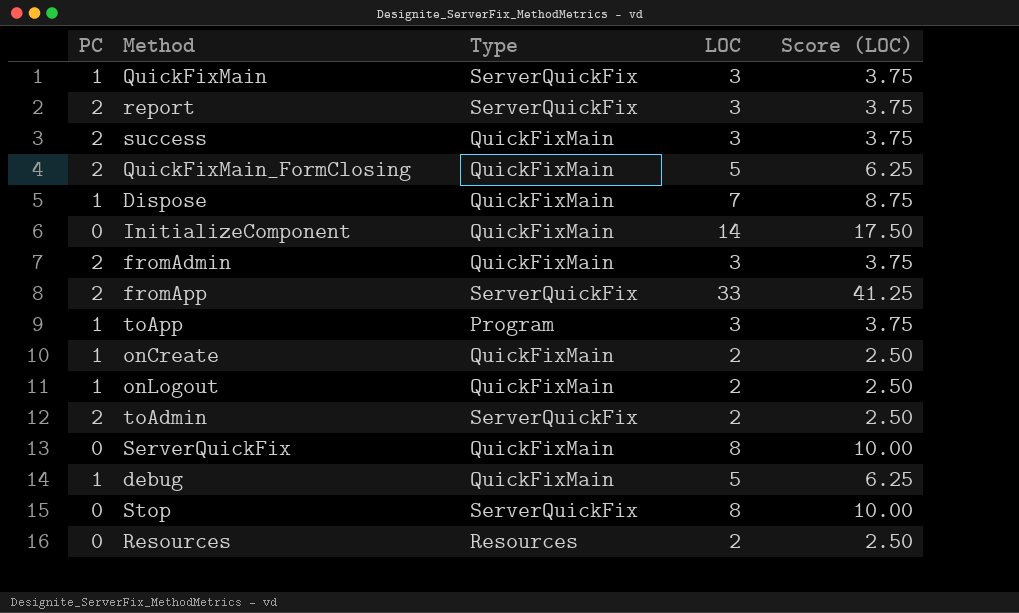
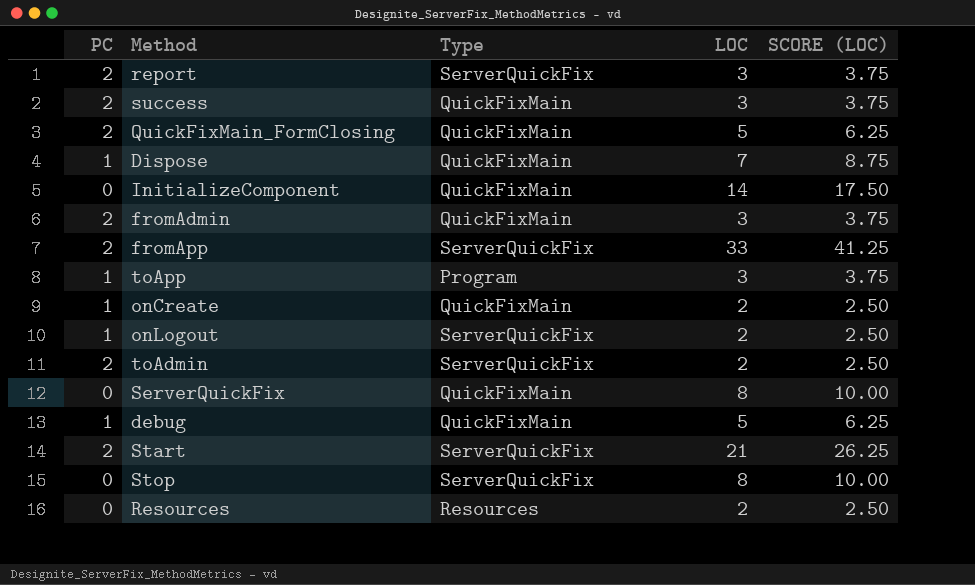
column name: Score (LOC) -> SCORE (LOC)
row QuickFixMain: 1 | ServerQuickFix | 3 | 3.75 -> none
onLogout | Type: QuickFixMain -> ServerQuickFix
row Start: none -> 2 | ServerQuickFix | 21 | 26.25

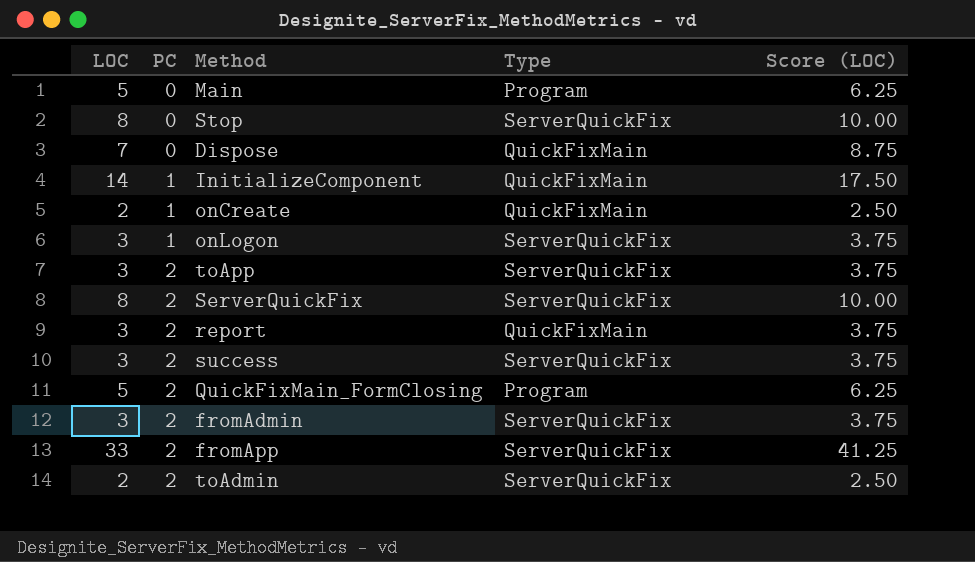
row order: none -> PC ascending
column LOC | position: 4 -> 1
column name: SCORE (LOC) -> Score (LOC)
row onLogout: 1 | ServerQuickFix | 2 | 2.50 -> none
row debug: 1 | QuickFixMain | 5 | 6.25 -> none
row Start: 2 | ServerQuickFix | 21 | 26.25 -> none
row Resources: 0 | Resources | 2 | 2.50 -> none
row Main: none -> 5 | 0 | Program | 6.25
Dispose | PC: 1 -> 0
InitializeComponent | PC: 0 -> 1
row onLogon: none -> 3 | 1 | ServerQuickFix | 3.75
toApp | PC: 1 -> 2
toApp | Type: Program -> ServerQuickFix
ServerQuickFix | PC: 0 -> 2
ServerQuickFix | Type: QuickFixMain -> ServerQuickFix
report | Type: ServerQuickFix -> QuickFixMain
success | Type: QuickFixMain -> ServerQuickFix
QuickFixMain_FormClosing | Type: QuickFixMain -> Program
fromAdmin | Type: QuickFixMain -> ServerQuickFix

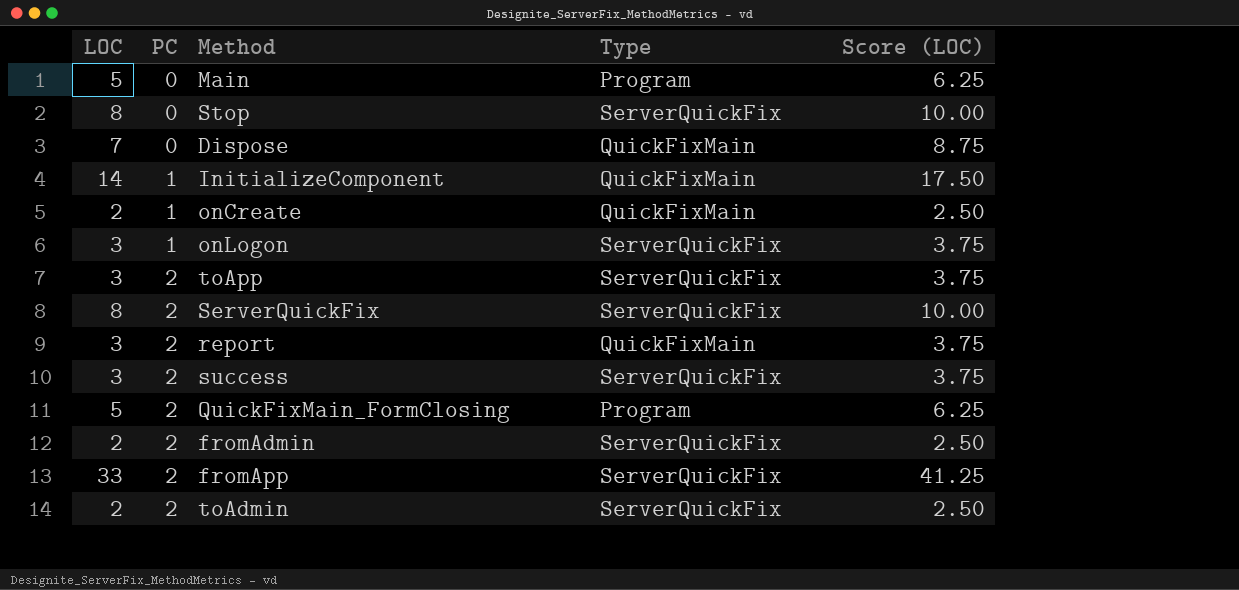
fromAdmin | LOC: 3 -> 2
fromAdmin | Score (LOC): 3.75 -> 2.50

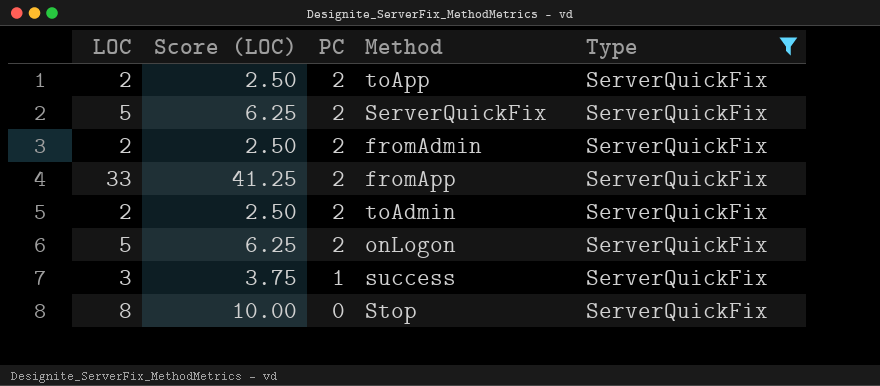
filter: none -> Type = ServerQuickFix
row order: PC ascending -> PC descending
column Score (LOC) | position: 5 -> 2
toApp | LOC: 3 -> 2
toApp | Score (LOC): 3.75 -> 2.50
ServerQuickFix | LOC: 8 -> 5
ServerQuickFix | Score (LOC): 10.00 -> 6.25
onLogon | LOC: 3 -> 5
onLogon | Score (LOC): 3.75 -> 6.25
onLogon | PC: 1 -> 2
success | PC: 2 -> 1

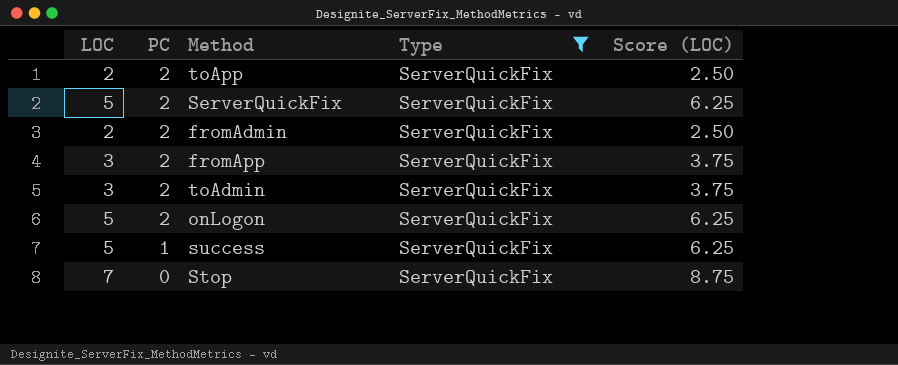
column Score (LOC) | position: 2 -> 5
fromApp | LOC: 33 -> 3
fromApp | Score (LOC): 41.25 -> 3.75
toAdmin | LOC: 2 -> 3
toAdmin | Score (LOC): 2.50 -> 3.75
success | LOC: 3 -> 5
success | Score (LOC): 3.75 -> 6.25
Stop | LOC: 8 -> 7
Stop | Score (LOC): 10.00 -> 8.75

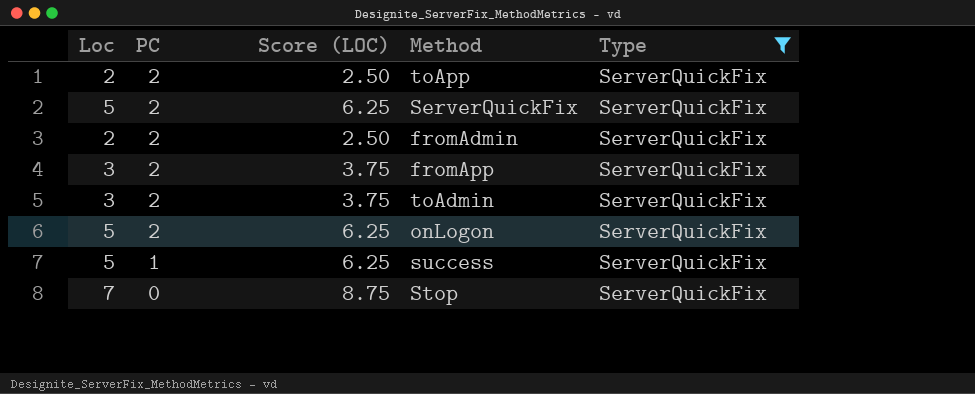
column name: LOC -> Loc
column Score (LOC) | position: 5 -> 3

